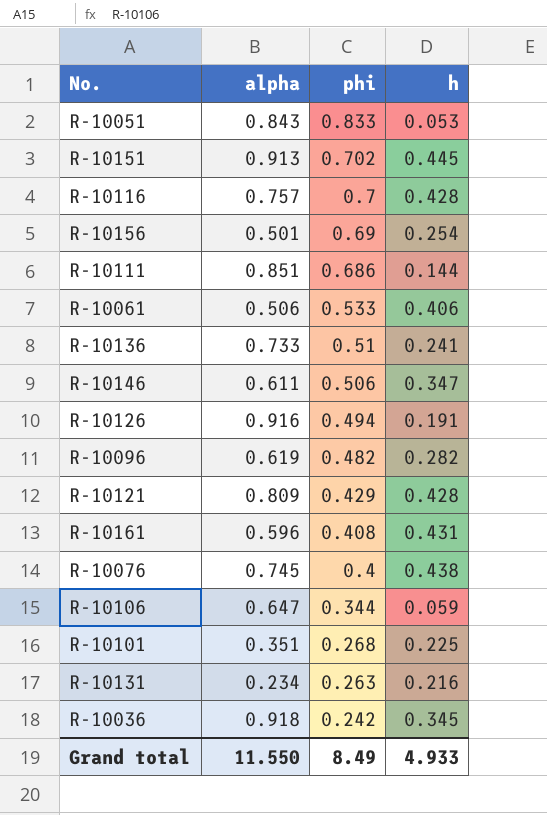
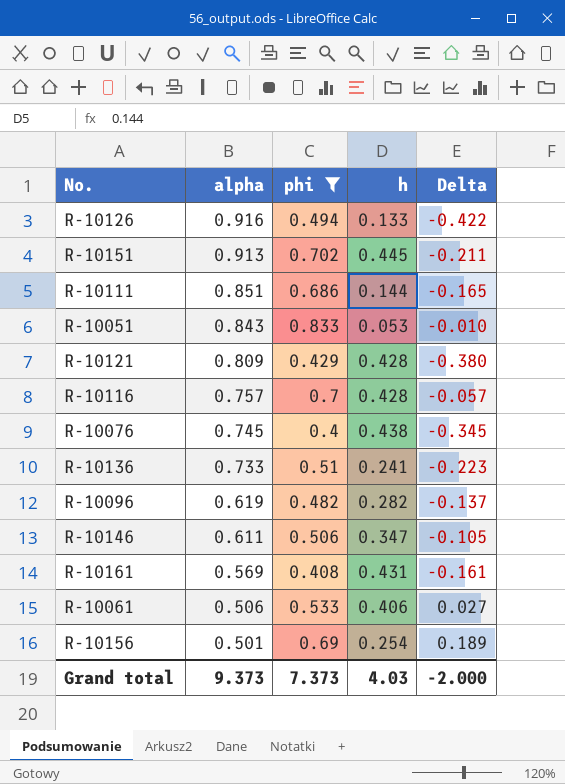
filter: none -> phi >= 0.4
row order: phi descending -> alpha descending
column Delta | formula: none -> [phi] - [alpha]
R-10126 | h: 0.191 -> 0.133
R-10161 | alpha: 0.596 -> 0.569
Grand total | alpha: 11.550 -> 9.373
Grand total | phi: 8.49 -> 7.373
Grand total | h: 4.933 -> 4.03

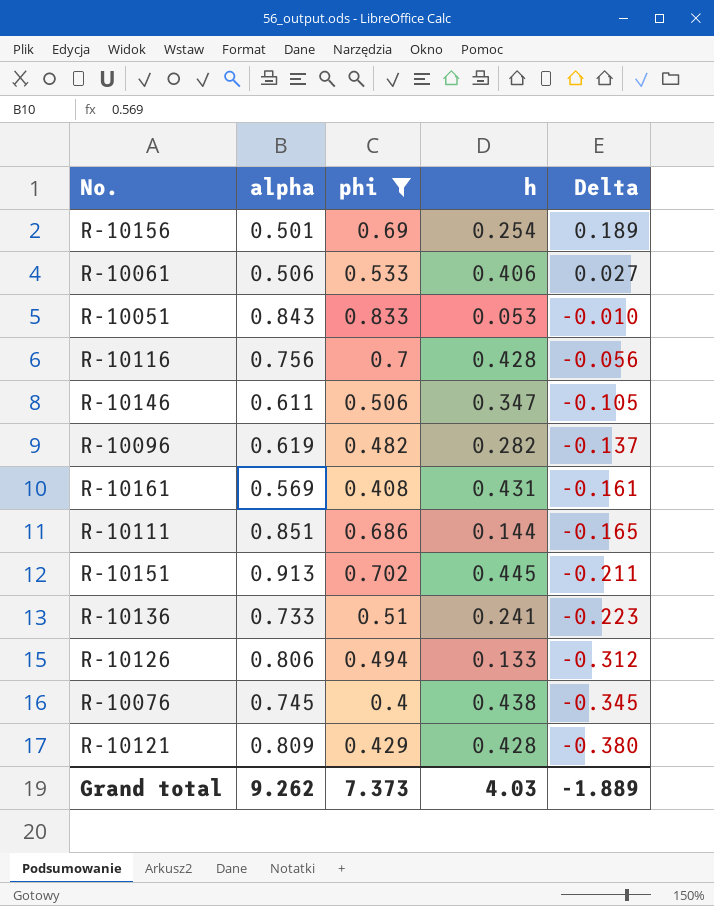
row order: alpha descending -> Delta descending
R-10116 | alpha: 0.757 -> 0.756
R-10116 | Delta: -0.057 -> -0.056
R-10126 | alpha: 0.916 -> 0.806
R-10126 | Delta: -0.422 -> -0.312
Grand total | alpha: 9.373 -> 9.262
Grand total | Delta: -2.000 -> -1.889

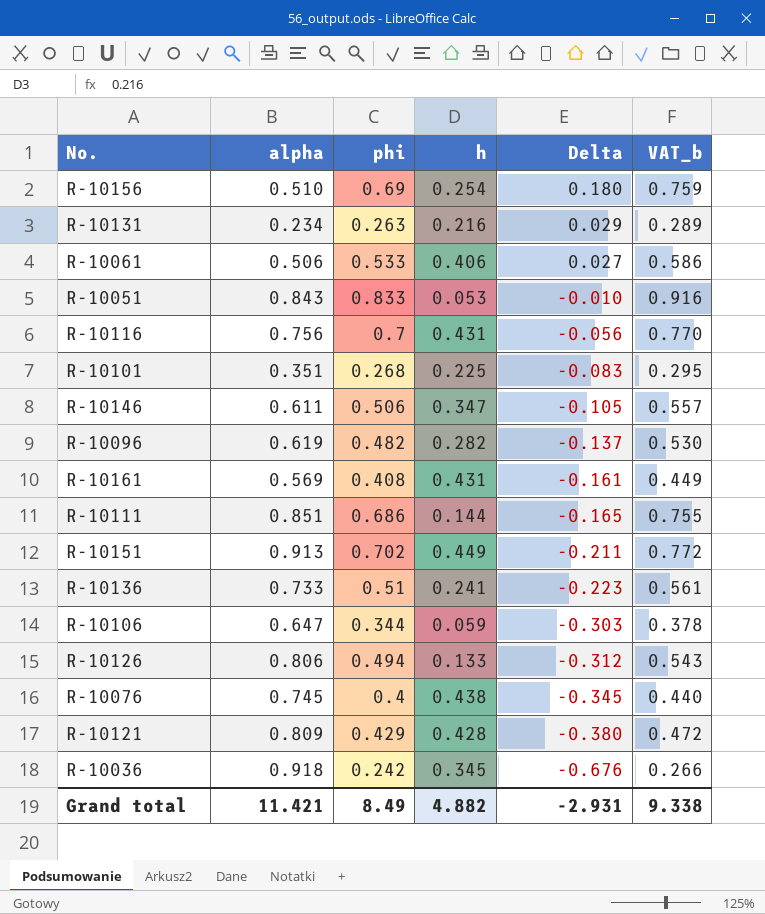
filter: phi >= 0.4 -> none
column VAT_b | formula: none -> [phi] * 1.1
R-10156 | alpha: 0.501 -> 0.510
R-10156 | Delta: 0.189 -> 0.180
R-10116 | h: 0.428 -> 0.431
R-10151 | h: 0.445 -> 0.449
Grand total | alpha: 9.262 -> 11.421
Grand total | phi: 7.373 -> 8.49
Grand total | h: 4.03 -> 4.882
Grand total | Delta: -1.889 -> -2.931

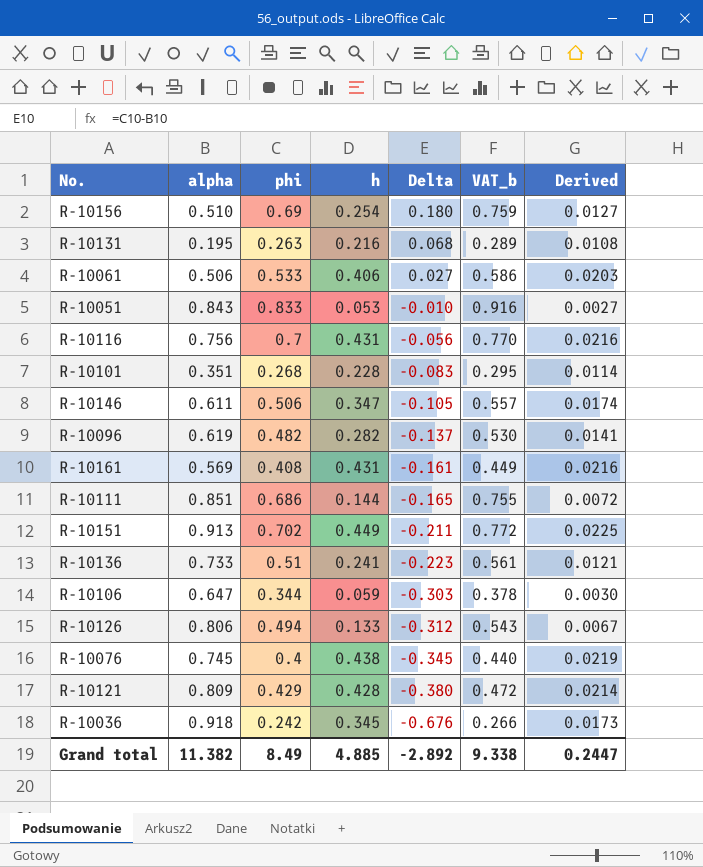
column Derived | formula: none -> [h] * 0.05
R-10131 | alpha: 0.234 -> 0.195
R-10131 | Delta: 0.029 -> 0.068
R-10101 | h: 0.225 -> 0.228
Grand total | alpha: 11.421 -> 11.382
Grand total | h: 4.882 -> 4.885
Grand total | Delta: -2.931 -> -2.892

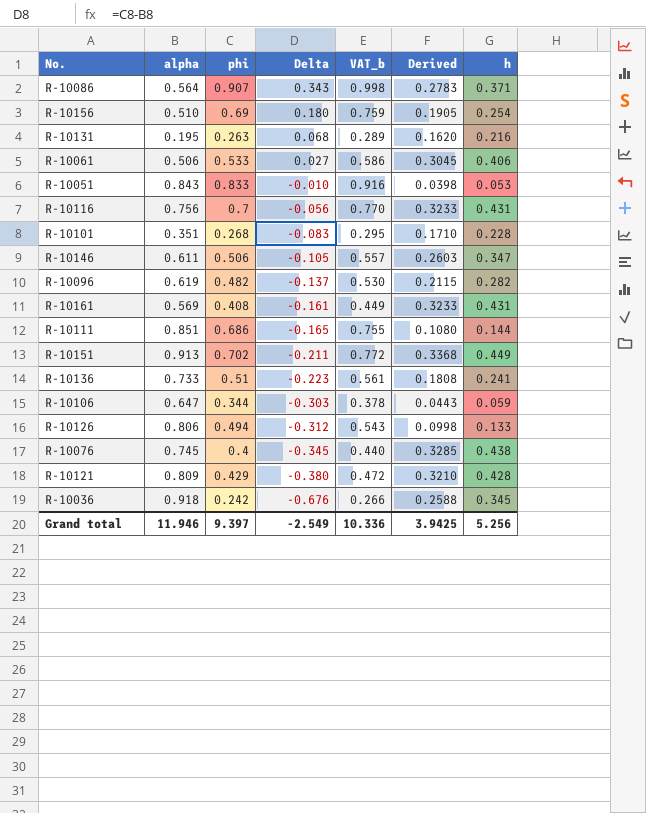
column Derived | formula: [h] * 0.05 -> [h] * 0.75
column h | position: 4 -> 7
row R-10086: none -> 0.564 | 0.907 | 0.343 | 0.998 | 0.2783 | 0.371
Grand total | alpha: 11.382 -> 11.946
Grand total | phi: 8.49 -> 9.397
Grand total | Delta: -2.892 -> -2.549
Grand total | VAT_b: 9.338 -> 10.336
Grand total | Derived: 0.2447 -> 3.9425
Grand total | h: 4.885 -> 5.256

